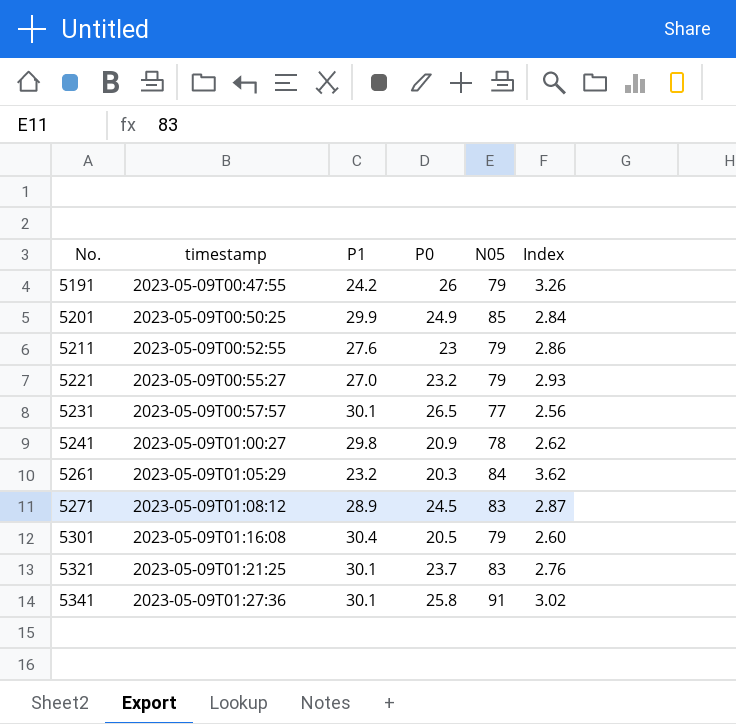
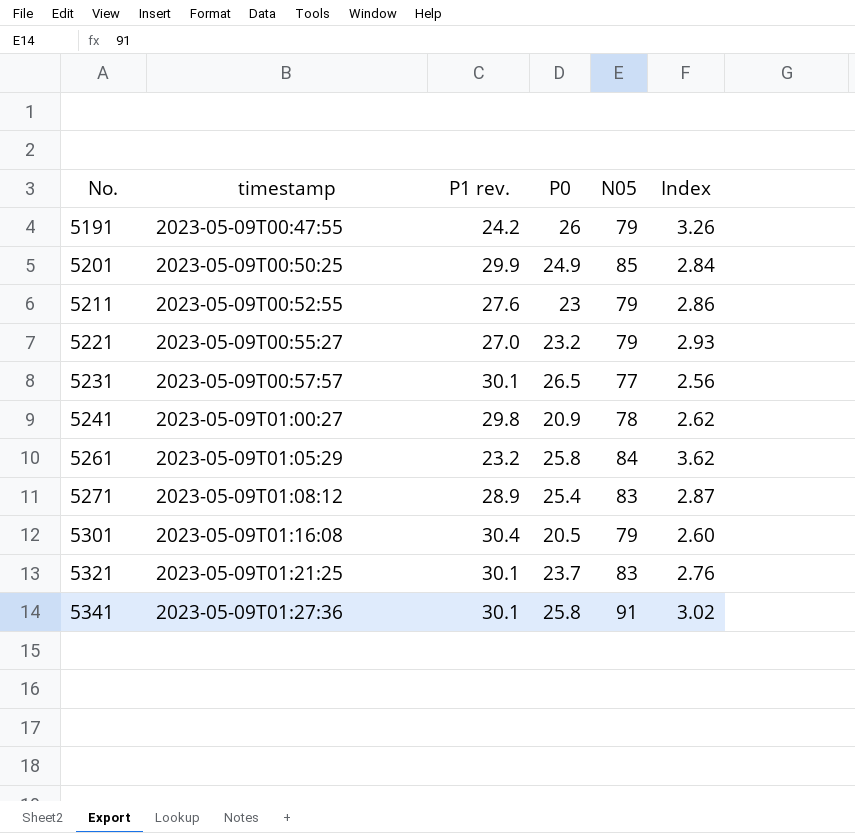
column name: P1 -> P1 rev.
5261 | P0: 20.3 -> 25.8
5271 | P0: 24.5 -> 25.4

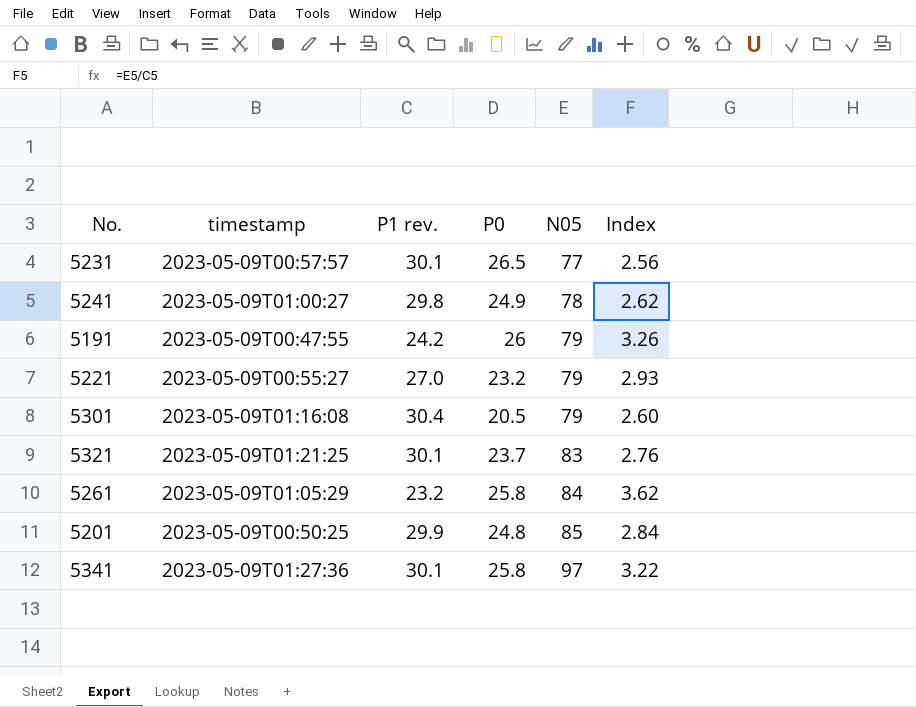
row order: No. ascending -> N05 ascending
row 5211: 2023-05-09T00:52:55 | 27.6 | 23 | 79 | 2.86 -> none
row 5271: 2023-05-09T01:08:12 | 28.9 | 25.4 | 83 | 2.87 -> none
5241 | P0: 20.9 -> 24.9
5201 | P0: 24.9 -> 24.8
5341 | N05: 91 -> 97
5341 | Index: 3.02 -> 3.22

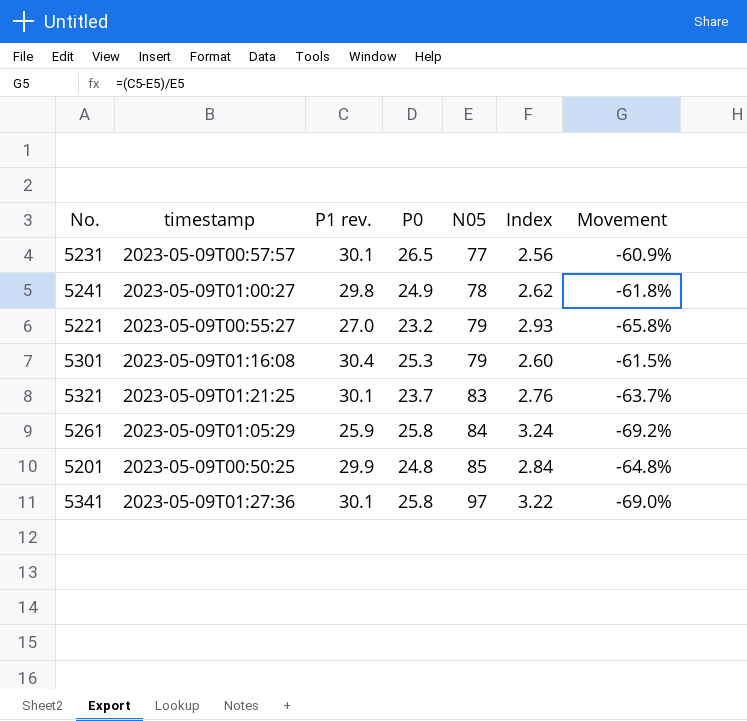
column Movement | formula: none -> ([P1 rev.] - [N05]) / [N05]
row 5191: 2023-05-09T00:47:55 | 24.2 | 26 | 79 | 3.26 -> none
5301 | P0: 20.5 -> 25.3
5261 | P1 rev.: 23.2 -> 25.9
5261 | Index: 3.62 -> 3.24

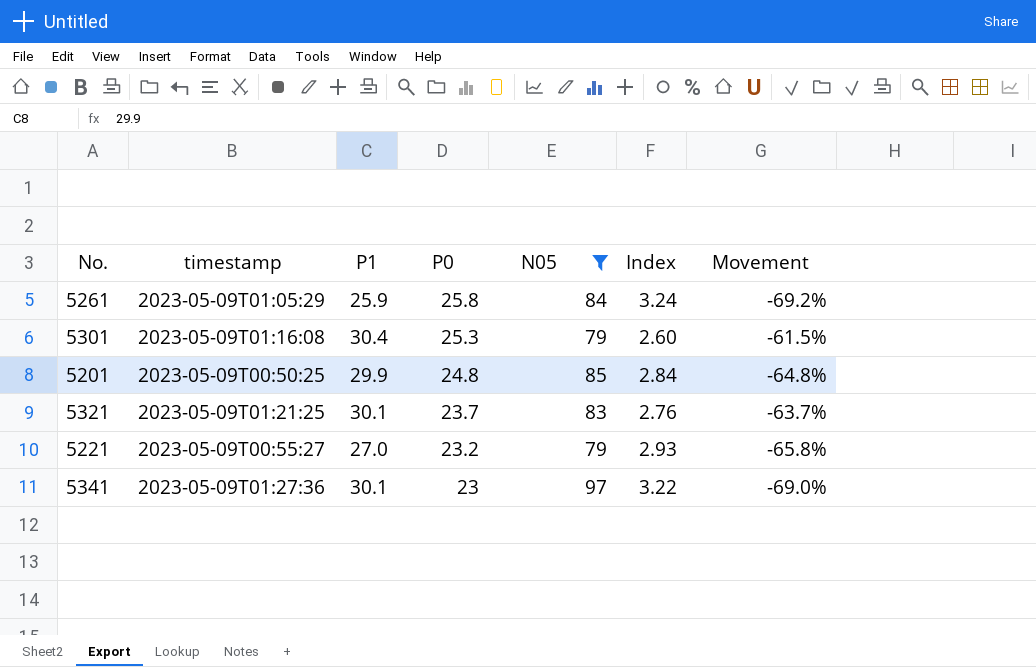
filter: none -> N05 >= 79
row order: N05 ascending -> P0 descending
column name: P1 rev. -> P1
5341 | P0: 25.8 -> 23

